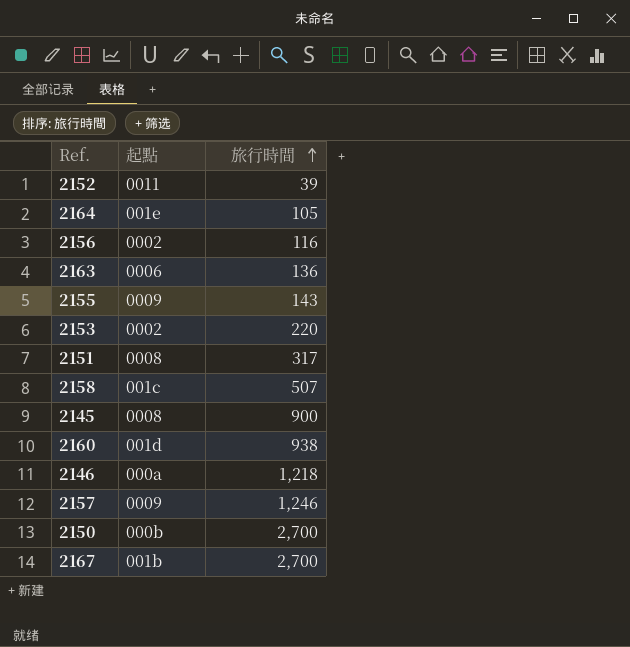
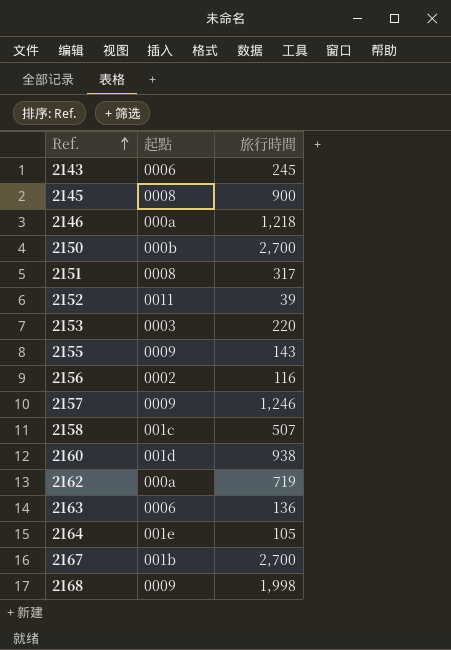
row order: 旅行時間 ascending -> Ref. ascending
row 2143: none -> 0006 | 245
2153 | 起點: 0002 -> 0003
row 2162: none -> 000a | 719
row 2168: none -> 0009 | 1,998

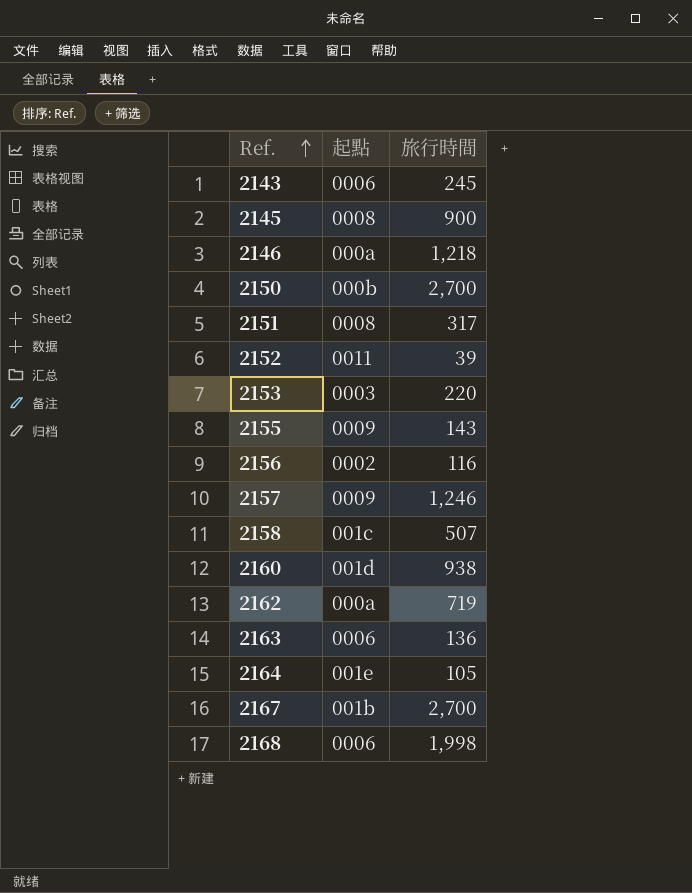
2168 | 起點: 0009 -> 0006

